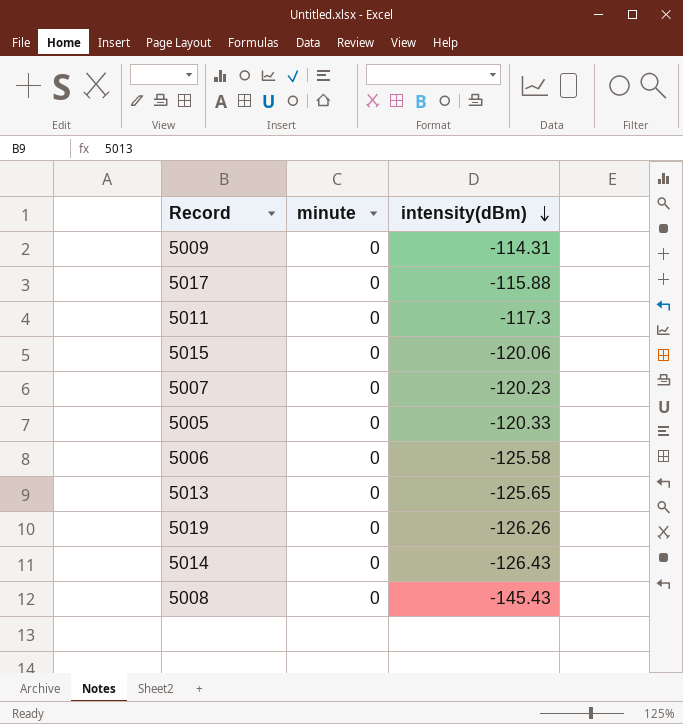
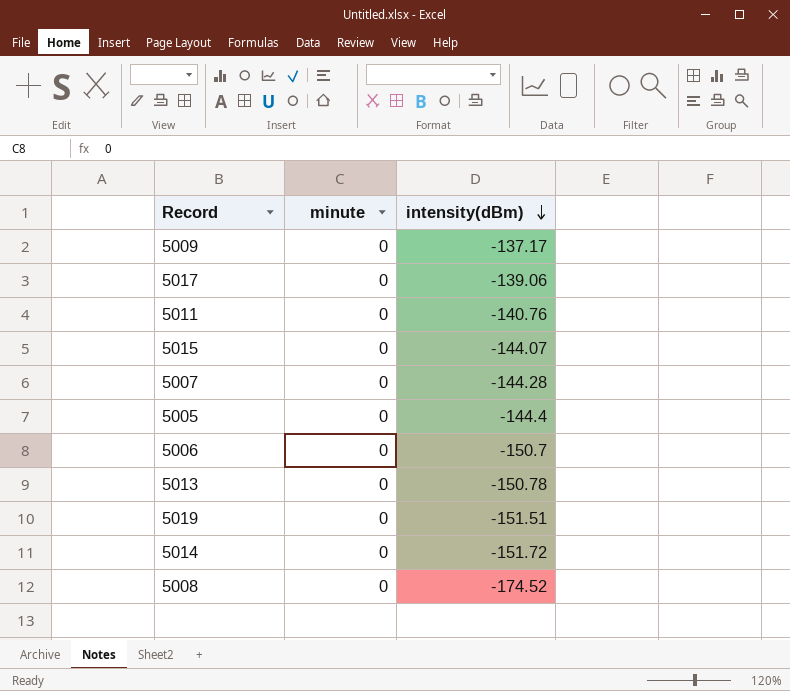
5009 | intensity(dBm): -114.31 -> -137.17
5017 | intensity(dBm): -115.88 -> -139.06
5011 | intensity(dBm): -117.3 -> -140.76
5015 | intensity(dBm): -120.06 -> -144.07
5007 | intensity(dBm): -120.23 -> -144.28
5005 | intensity(dBm): -120.33 -> -144.4
5006 | intensity(dBm): -125.58 -> -150.7
5013 | intensity(dBm): -125.65 -> -150.78
5019 | intensity(dBm): -126.26 -> -151.51
5014 | intensity(dBm): -126.43 -> -151.72
5008 | intensity(dBm): -145.43 -> -174.52

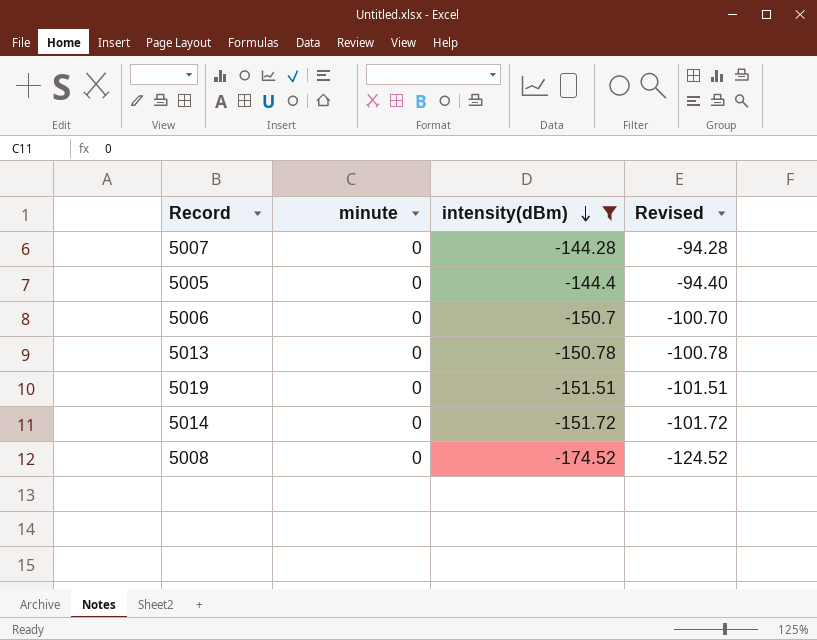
filter: none -> intensity(dBm) <= -144.28
column Revised | formula: none -> [intensity(dBm)] + 50

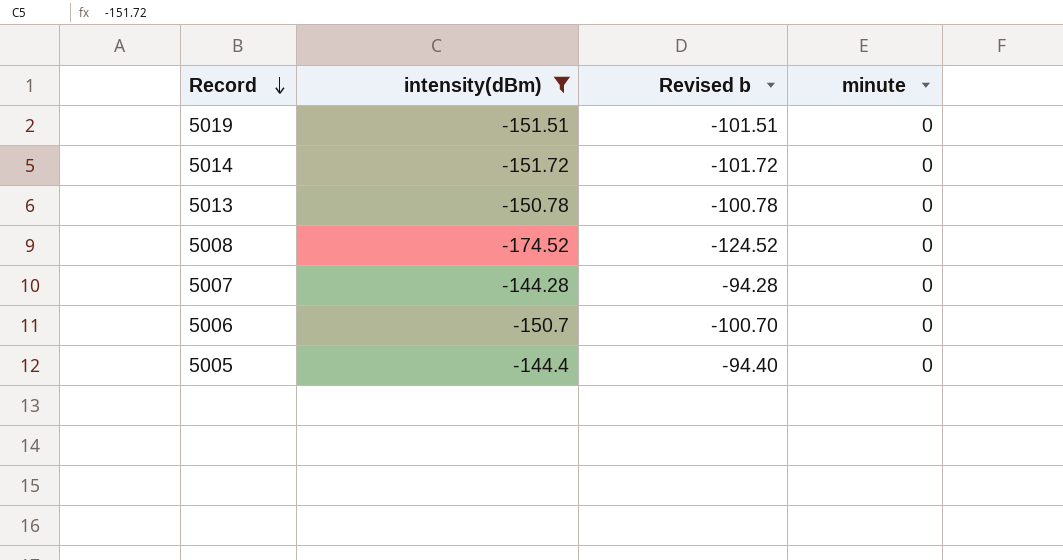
row order: intensity(dBm) descending -> Record descending
column name: Revised -> Revised b
column minute | position: 2 -> 4

